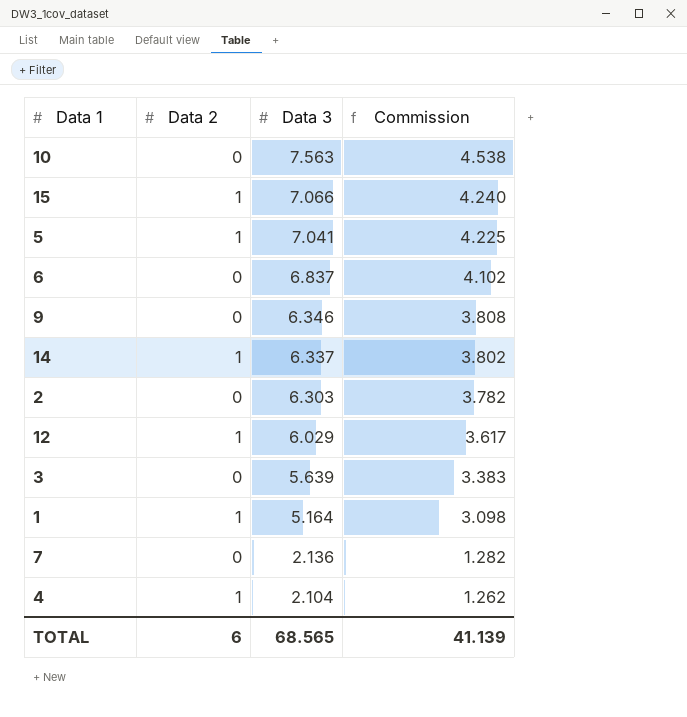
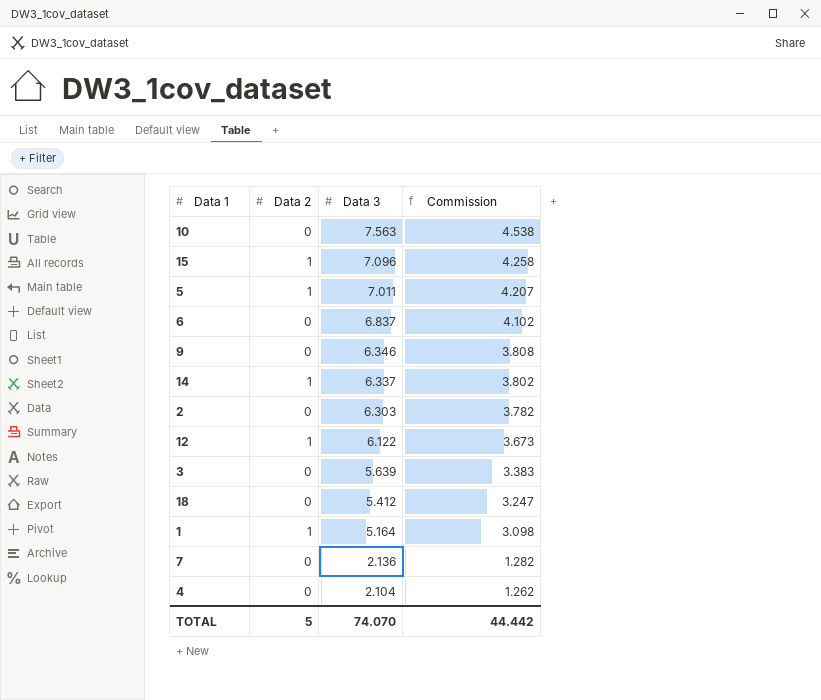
15 | Data 3: 7.066 -> 7.096
15 | Commission: 4.240 -> 4.258
5 | Data 3: 7.041 -> 7.011
5 | Commission: 4.225 -> 4.207
12 | Data 3: 6.029 -> 6.122
12 | Commission: 3.617 -> 3.673
row 18: none -> 0 | 5.412 | 3.247
4 | Data 2: 1 -> 0
TOTAL | Data 2: 6 -> 5
TOTAL | Data 3: 68.565 -> 74.070
TOTAL | Commission: 41.139 -> 44.442

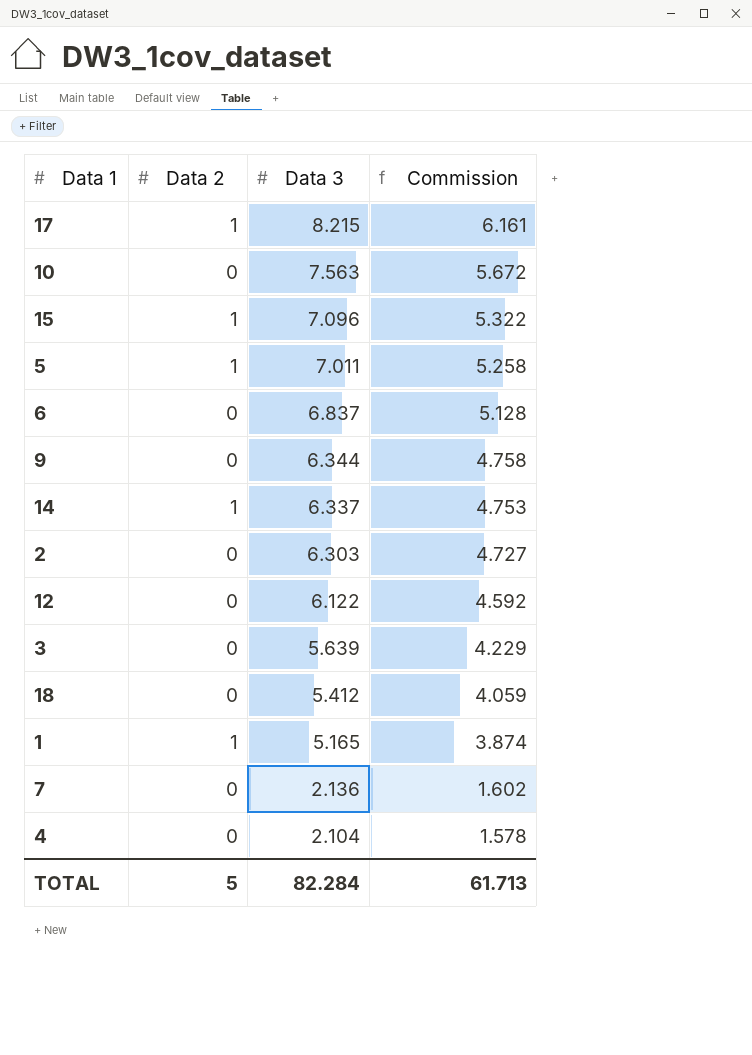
column Commission | formula: [Data 3] * 0.6 -> [Data 3] * 0.75
row 17: none -> 1 | 8.215 | 6.161
9 | Data 3: 6.346 -> 6.344
12 | Data 2: 1 -> 0
1 | Data 3: 5.164 -> 5.165
TOTAL | Data 3: 74.070 -> 82.284
TOTAL | Commission: 44.442 -> 61.713

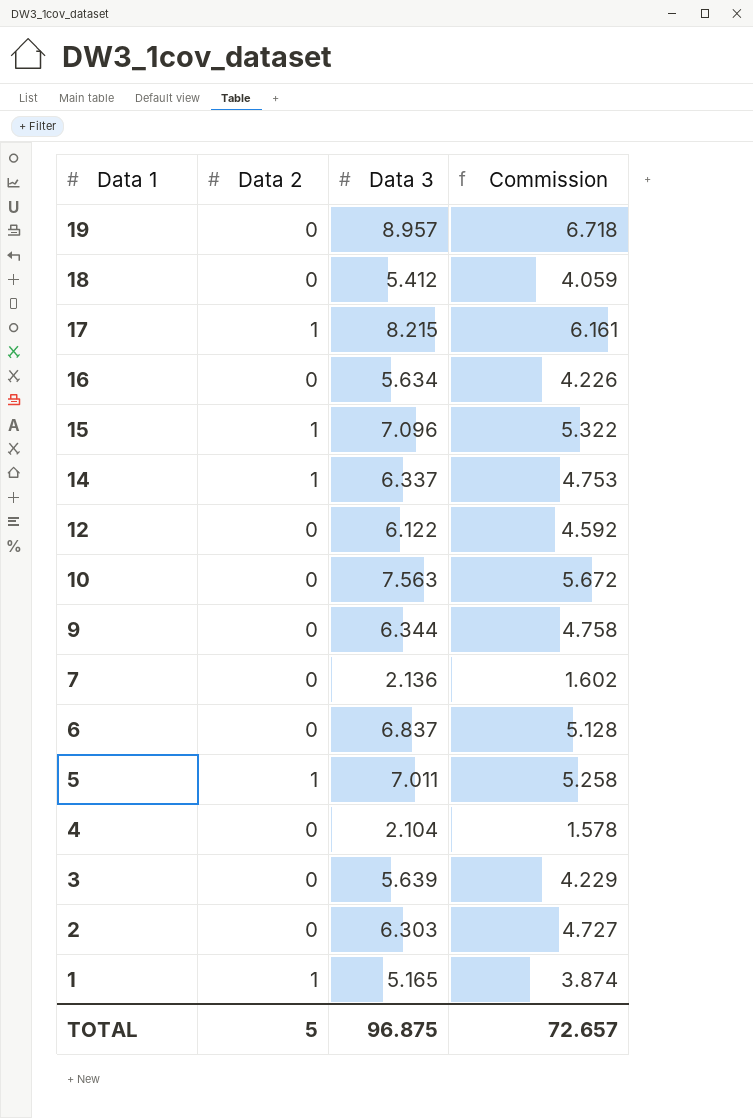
row order: Data 3 descending -> Data 1 descending
row 19: none -> 0 | 8.957 | 6.718
row 16: none -> 0 | 5.634 | 4.226
TOTAL | Data 3: 82.284 -> 96.875
TOTAL | Commission: 61.713 -> 72.657

